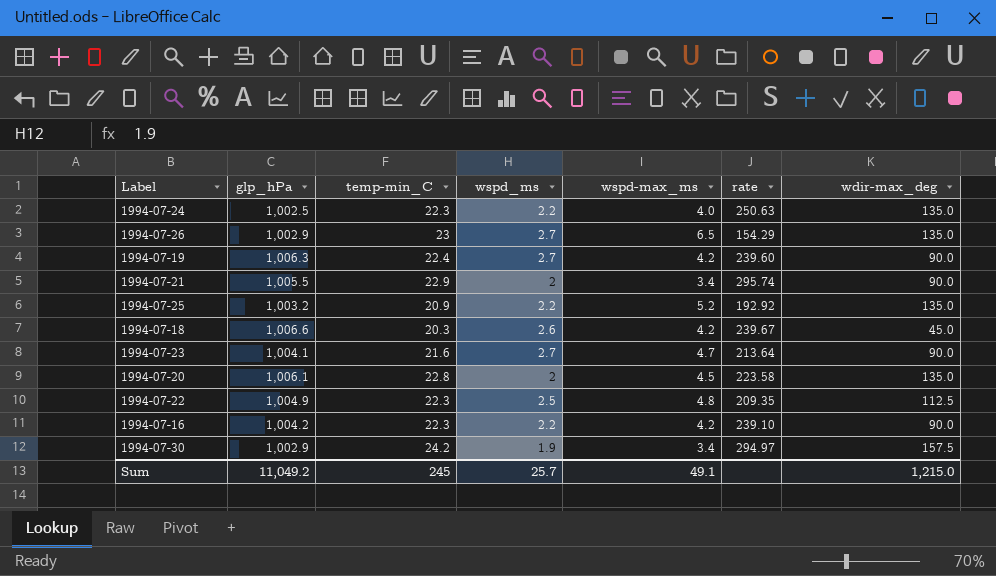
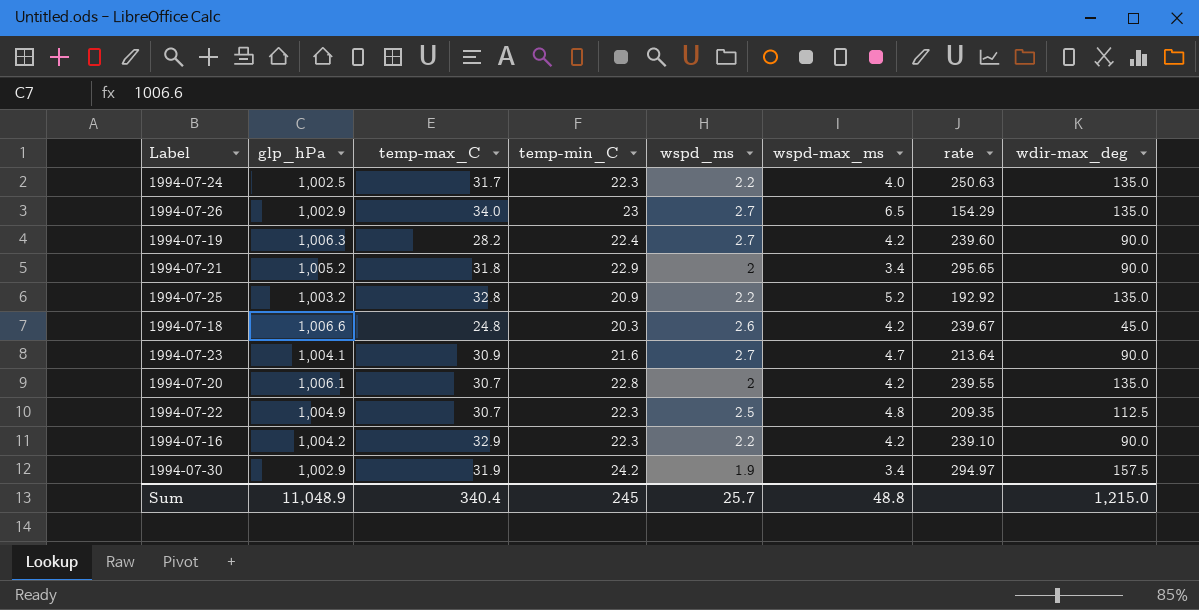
column temp-max_C | position: none -> 3
1994-07-21 | glp_hPa: 1,005.5 -> 1,005.2
1994-07-21 | rate: 295.74 -> 295.65
1994-07-20 | wspd-max_ms: 4.5 -> 4.2
1994-07-20 | rate: 223.58 -> 239.55
Sum | glp_hPa: 11,049.2 -> 11,048.9
Sum | wspd-max_ms: 49.1 -> 48.8

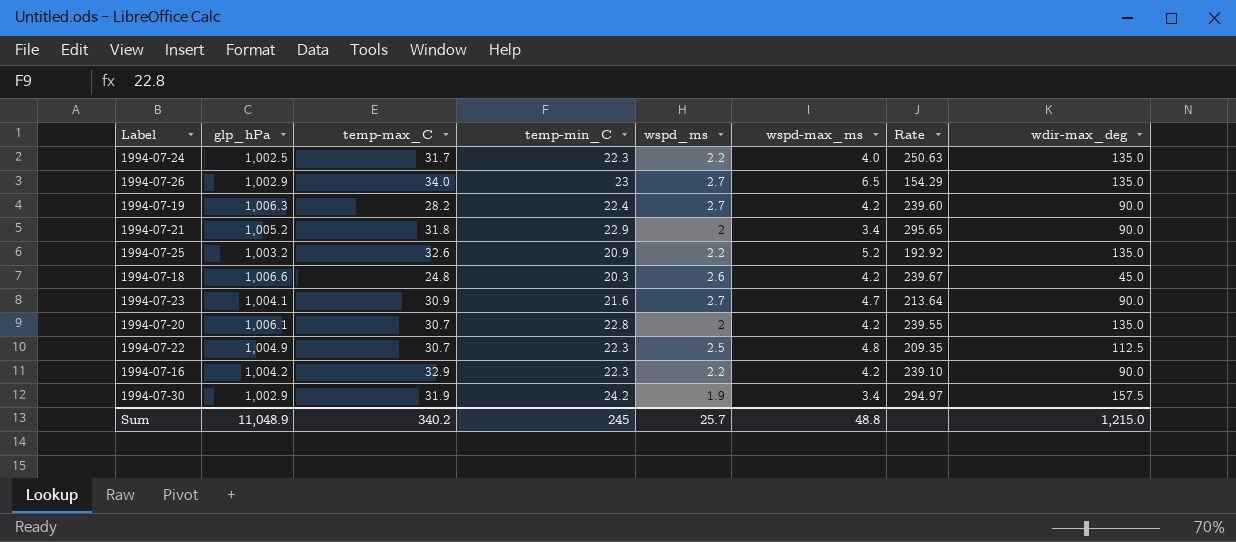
column name: rate -> Rate
1994-07-25 | temp-max_C: 32.8 -> 32.6
Sum | temp-max_C: 340.4 -> 340.2

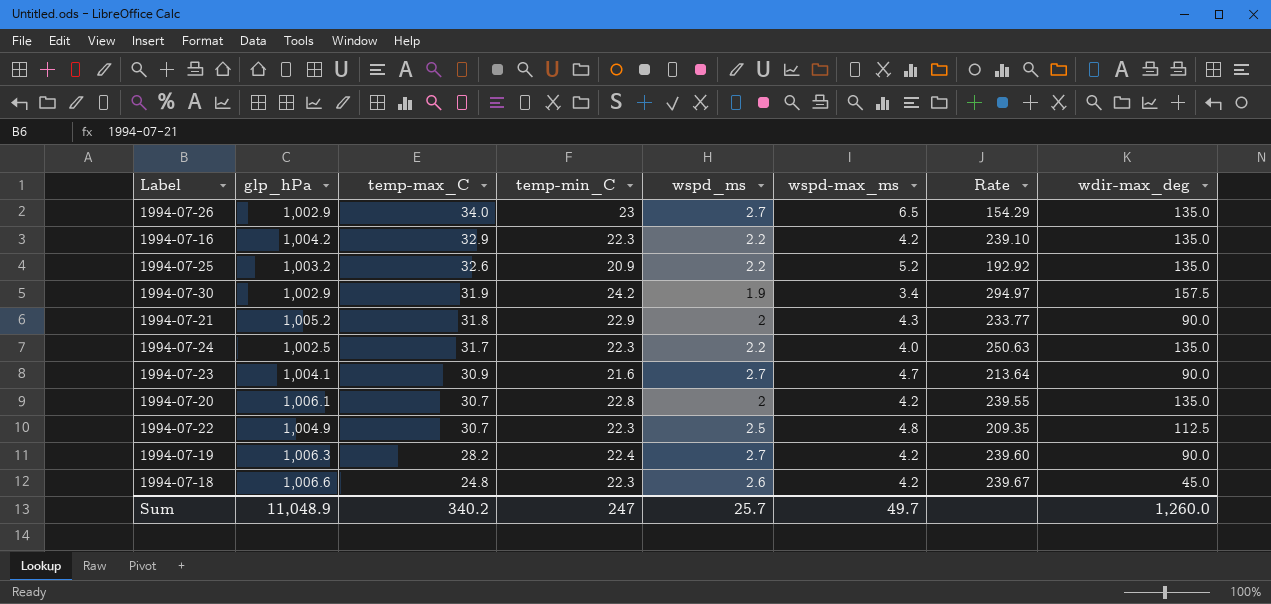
row order: none -> temp-max_C descending
1994-07-16 | wdir-max_deg: 90.0 -> 135.0
1994-07-21 | wspd-max_ms: 3.4 -> 4.3
1994-07-21 | Rate: 295.65 -> 233.77
1994-07-18 | temp-min_C: 20.3 -> 22.3
Sum | temp-min_C: 245 -> 247
Sum | wspd-max_ms: 48.8 -> 49.7
Sum | wdir-max_deg: 1,215.0 -> 1,260.0

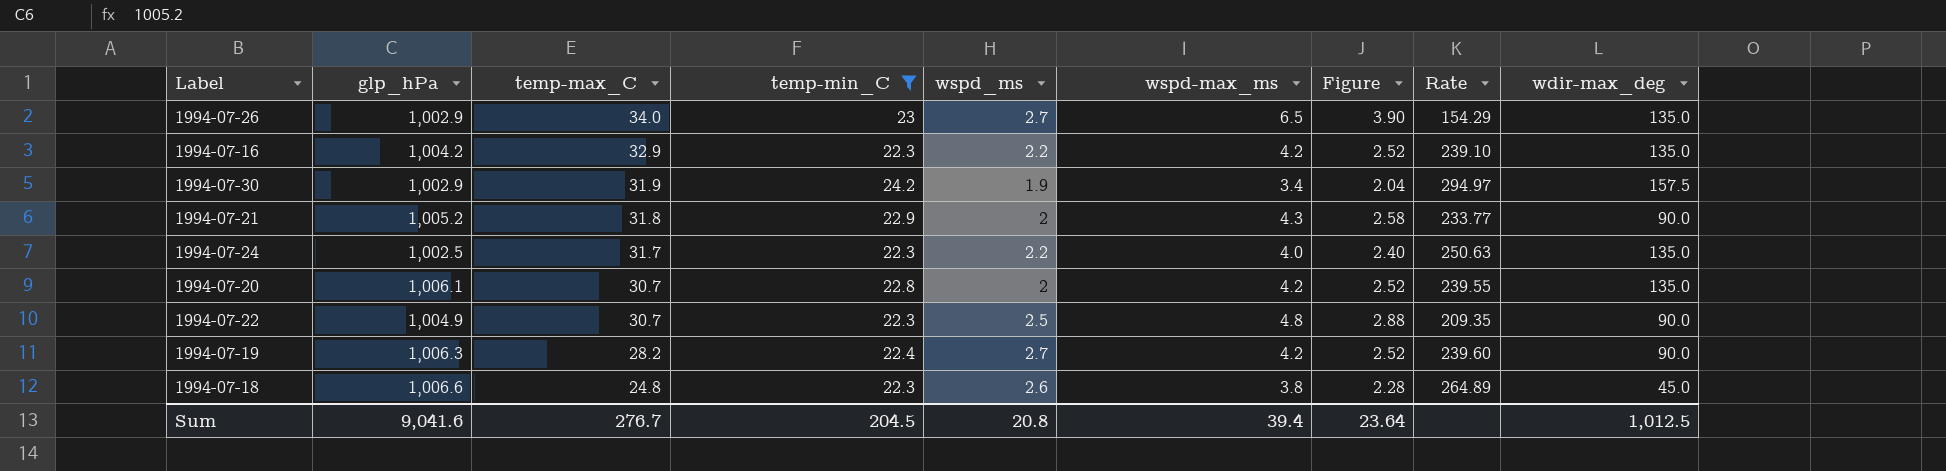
filter: none -> temp-min_C >= 22.3
column Figure | formula: none -> [wspd-max_ms] * 0.6
1994-07-22 | wdir-max_deg: 112.5 -> 90.0
1994-07-18 | wspd-max_ms: 4.2 -> 3.8
1994-07-18 | Rate: 239.67 -> 264.89
Sum | glp_hPa: 11,048.9 -> 9,041.6
Sum | temp-max_C: 340.2 -> 276.7
Sum | temp-min_C: 247 -> 204.5
Sum | wspd_ms: 25.7 -> 20.8
Sum | wspd-max_ms: 49.7 -> 39.4
Sum | wdir-max_deg: 1,260.0 -> 1,012.5

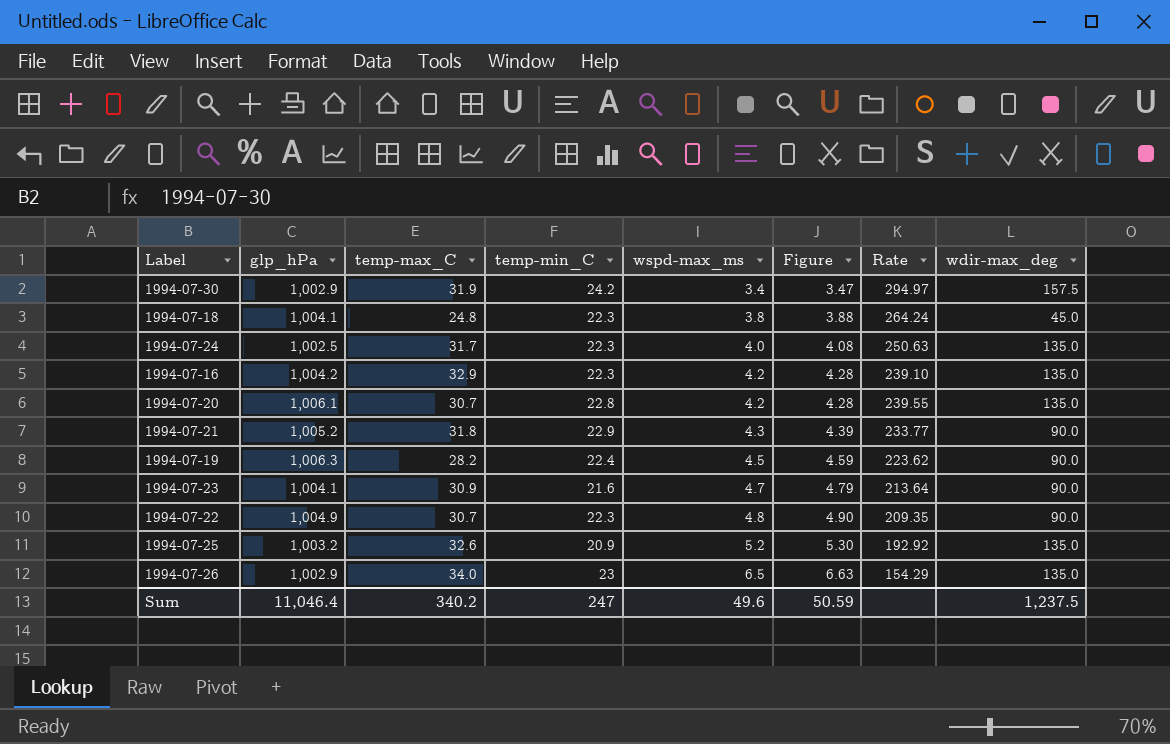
filter: temp-min_C >= 22.3 -> none
row order: temp-max_C descending -> wspd-max_ms ascending
column wspd_ms | position: 5 -> none
column Figure | formula: [wspd-max_ms] * 0.6 -> [wspd-max_ms] * 1.02
1994-07-18 | glp_hPa: 1,006.6 -> 1,004.1
1994-07-18 | Rate: 264.89 -> 264.24
1994-07-19 | wspd-max_ms: 4.2 -> 4.5
1994-07-19 | Rate: 239.60 -> 223.62
Sum | glp_hPa: 9,041.6 -> 11,046.4
Sum | temp-max_C: 276.7 -> 340.2
Sum | temp-min_C: 204.5 -> 247
Sum | wspd-max_ms: 39.4 -> 49.6
Sum | Figure: 23.64 -> 50.59
Sum | wdir-max_deg: 1,012.5 -> 1,237.5

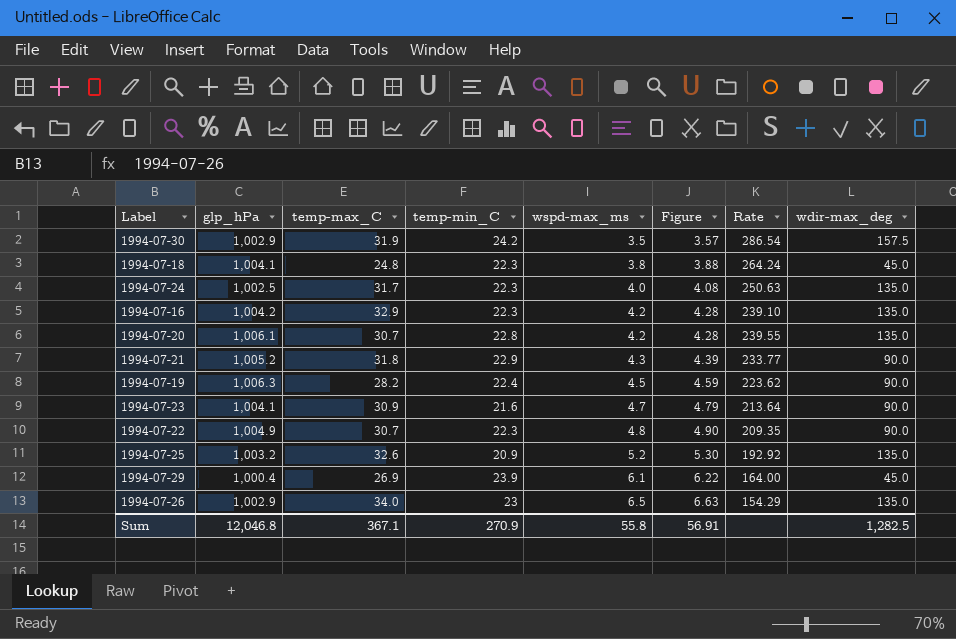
1994-07-30 | wspd-max_ms: 3.4 -> 3.5
1994-07-30 | Figure: 3.47 -> 3.57
1994-07-30 | Rate: 294.97 -> 286.54
row 1994-07-29: none -> 1,000.4 | 26.9 | 23.9 | 6.1 | 6.22 | 164.00 | 45.0
Sum | glp_hPa: 11,046.4 -> 12,046.8
Sum | temp-max_C: 340.2 -> 367.1
Sum | temp-min_C: 247 -> 270.9
Sum | wspd-max_ms: 49.6 -> 55.8
Sum | Figure: 50.59 -> 56.91
Sum | wdir-max_deg: 1,237.5 -> 1,282.5

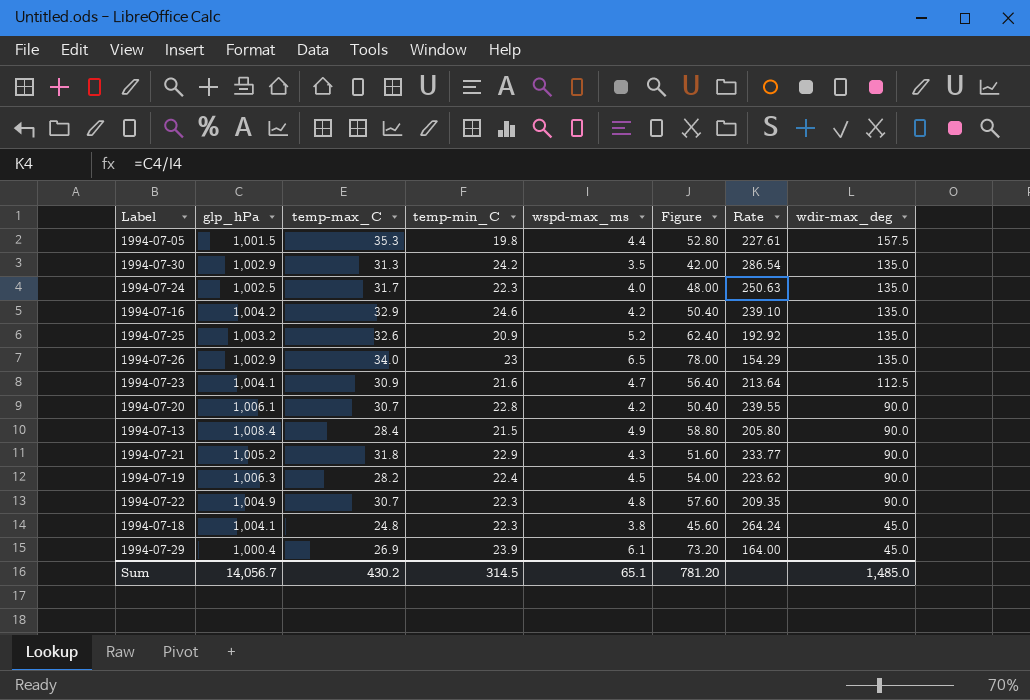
row order: wspd-max_ms ascending -> wdir-max_deg descending
column Figure | formula: [wspd-max_ms] * 1.02 -> [wspd-max_ms] * 12
row 1994-07-05: none -> 1,001.5 | 35.3 | 19.8 | 4.4 | 52.80 | 227.61 | 157.5
1994-07-30 | temp-max_C: 31.9 -> 31.3
1994-07-30 | wdir-max_deg: 157.5 -> 135.0
1994-07-16 | temp-min_C: 22.3 -> 24.6
1994-07-23 | wdir-max_deg: 90.0 -> 112.5
1994-07-20 | wdir-max_deg: 135.0 -> 90.0
row 1994-07-13: none -> 1,008.4 | 28.4 | 21.5 | 4.9 | 58.80 | 205.80 | 90.0
Sum | glp_hPa: 12,046.8 -> 14,056.7
Sum | temp-max_C: 367.1 -> 430.2
Sum | temp-min_C: 270.9 -> 314.5
Sum | wspd-max_ms: 55.8 -> 65.1
Sum | Figure: 56.91 -> 781.20
Sum | wdir-max_deg: 1,282.5 -> 1,485.0

